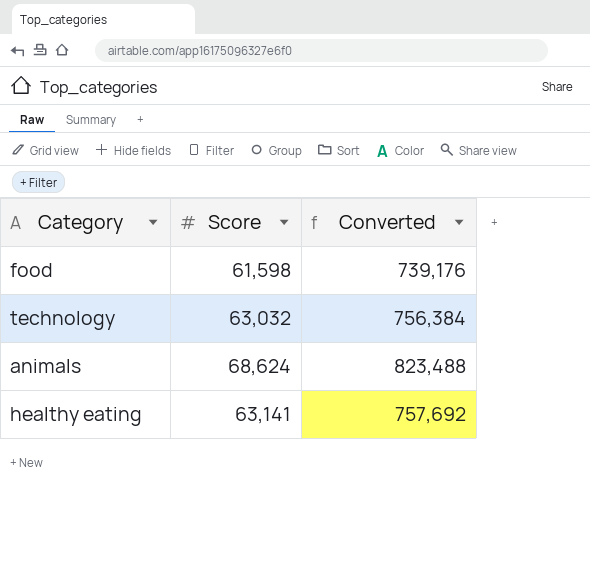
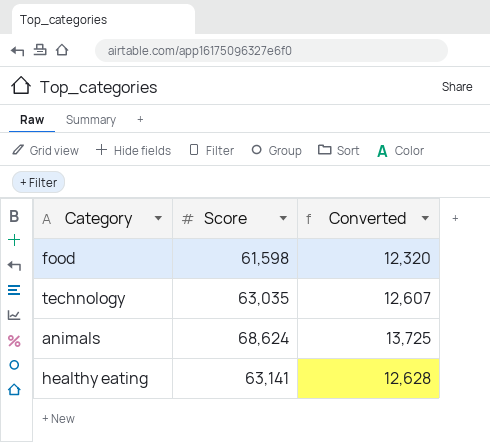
column Converted | formula: [Score] * 12 -> [Score] * 0.2
technology | Score: 63,032 -> 63,035

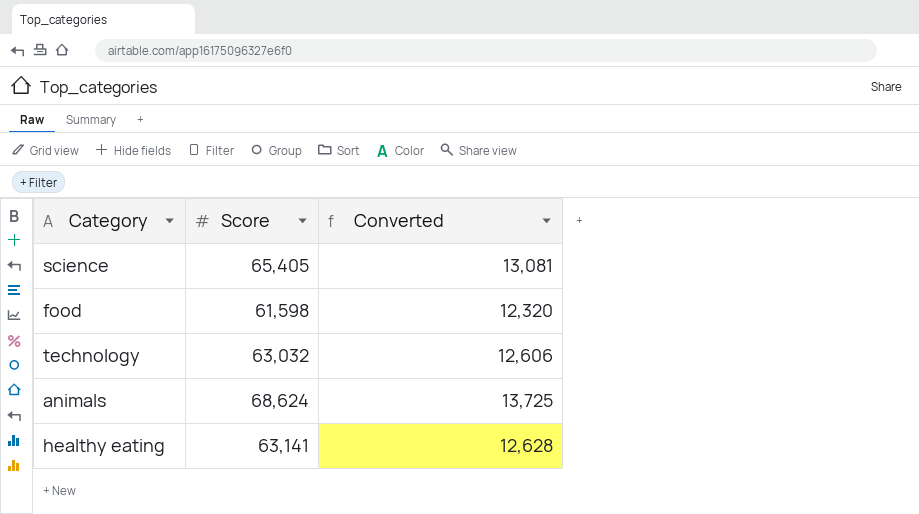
row science: none -> 65,405 | 13,081
technology | Score: 63,035 -> 63,032
technology | Converted: 12,607 -> 12,606

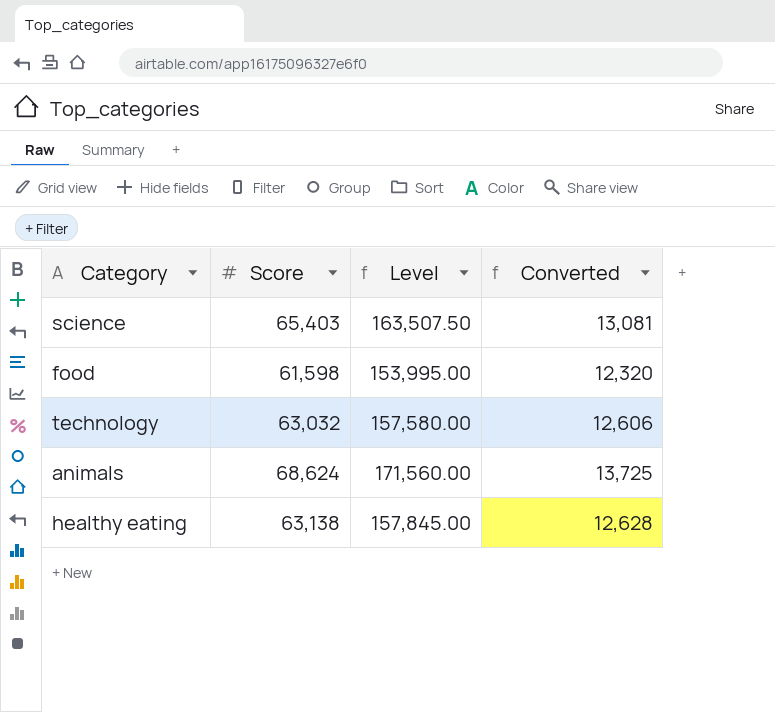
column Level | formula: none -> [Score] * 2.5
science | Score: 65,405 -> 65,403
healthy eating | Score: 63,141 -> 63,138

